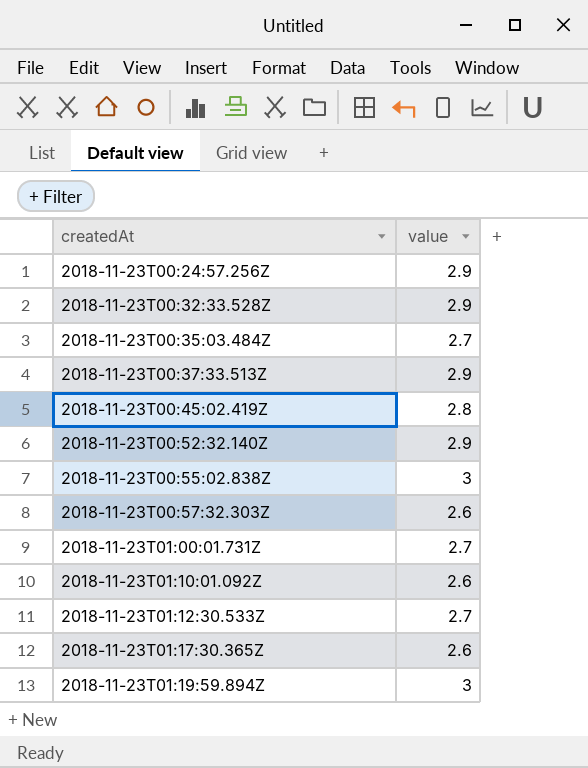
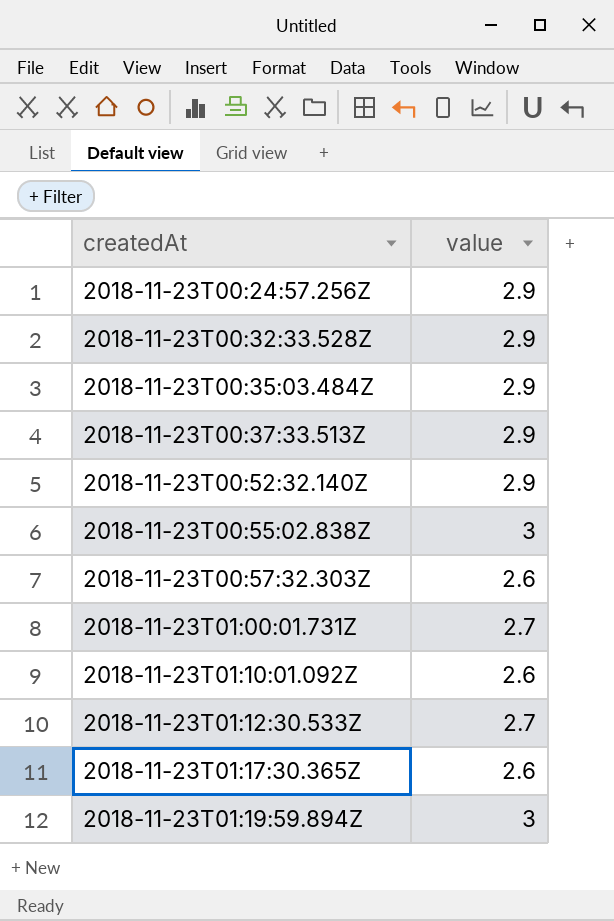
row 2018-11-23T00:45:02.419Z: 2.8 -> none
2018-11-23T00:35:03.484Z | value: 2.7 -> 2.9

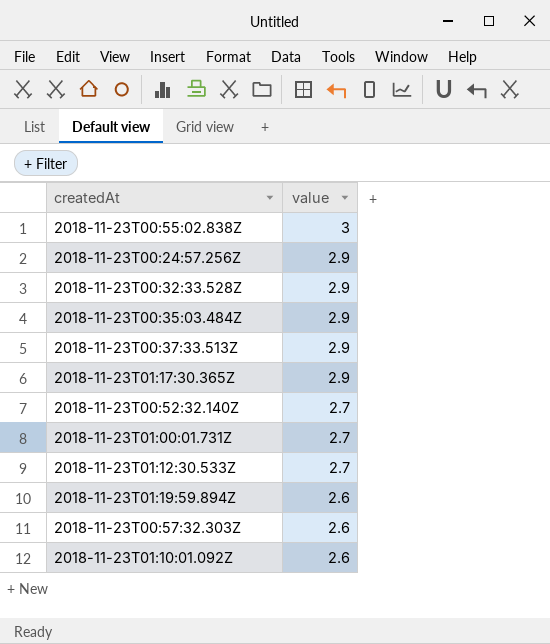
row order: createdAt ascending -> value descending
2018-11-23T01:17:30.365Z | value: 2.6 -> 2.9
2018-11-23T00:52:32.140Z | value: 2.9 -> 2.7
2018-11-23T01:19:59.894Z | value: 3 -> 2.6

